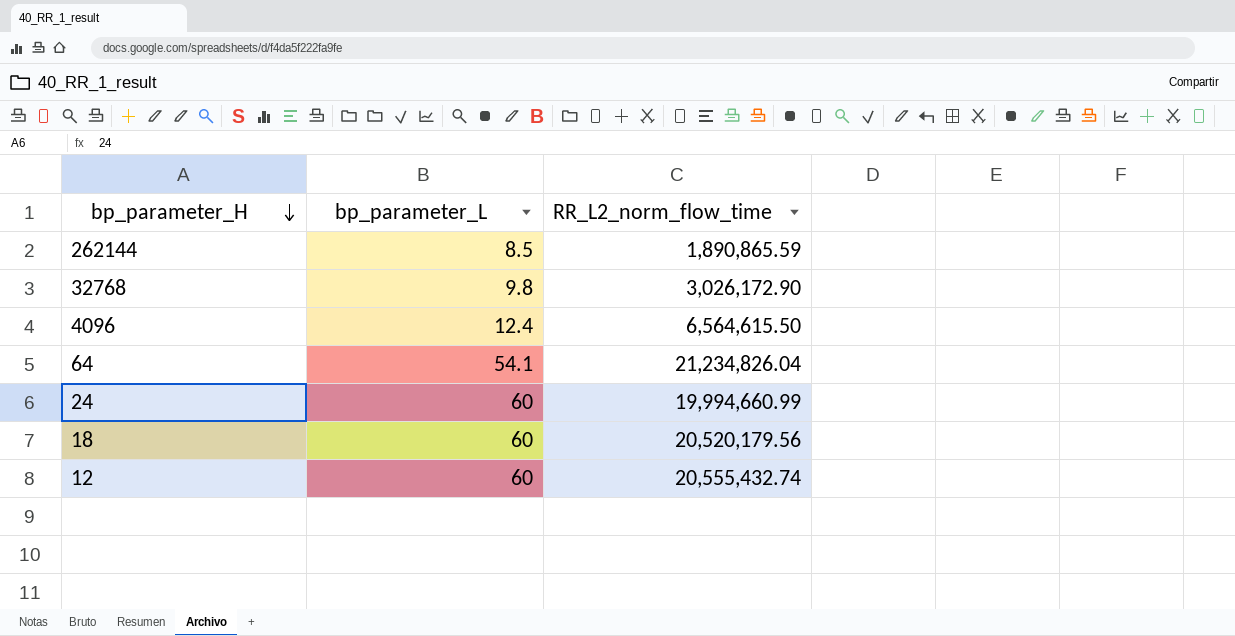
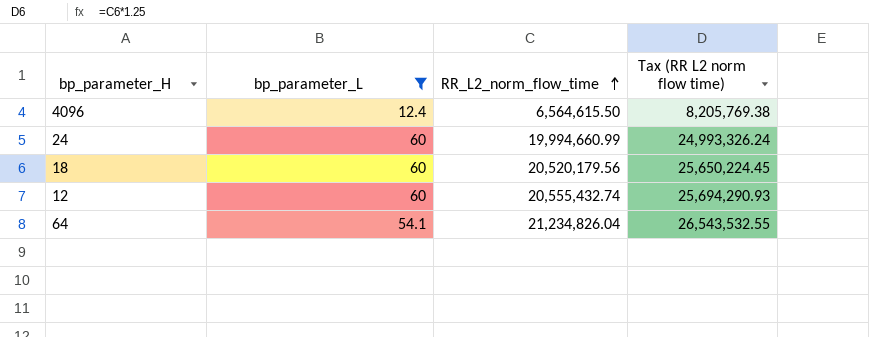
filter: none -> bp_parameter_L >= 12.4
row order: bp_parameter_H descending -> RR_L2_norm_flow_time ascending
column Tax (RR L2 norm flow time) | formula: none -> [RR_L2_norm_flow_time] * 1.25

